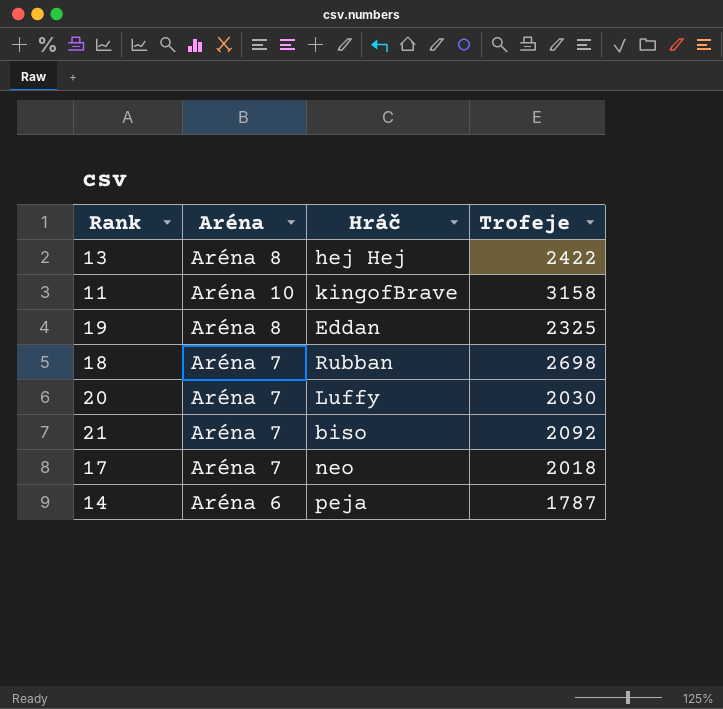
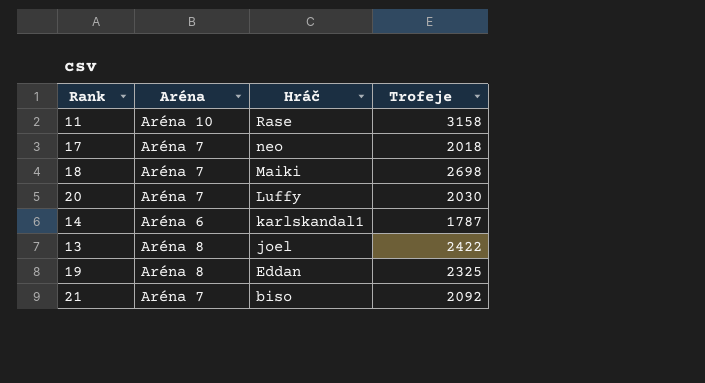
row order: none -> Hráč descending
11 | Hráč: kingofBrave -> Rase
18 | Hráč: Rubban -> Maiki
14 | Hráč: peja -> karlskandal1
13 | Hráč: hej Hej -> joel

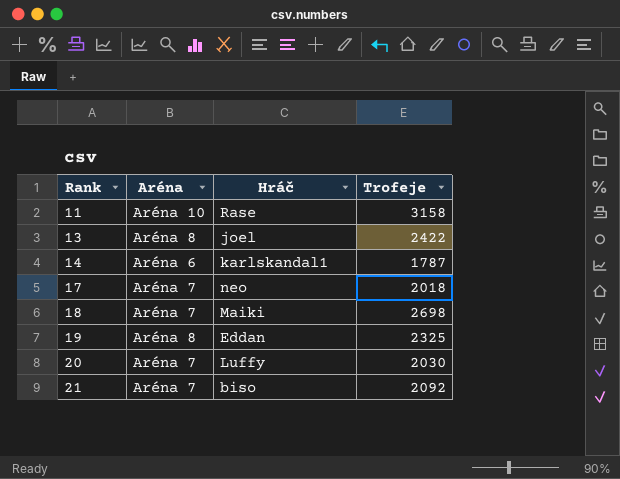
row order: Hráč descending -> Rank ascending

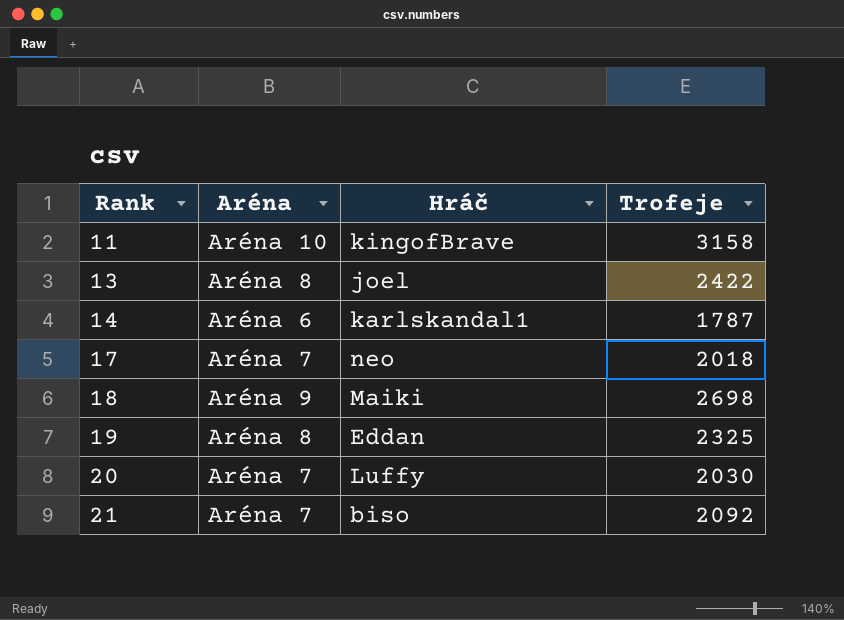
11 | Hráč: Rase -> kingofBrave
18 | Aréna: Aréna 7 -> Aréna 9

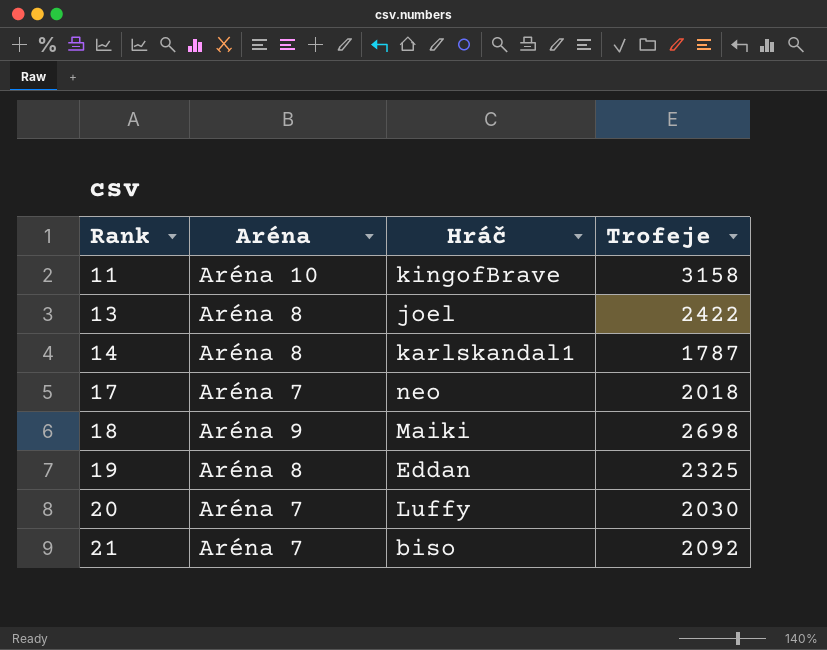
14 | Aréna: Aréna 6 -> Aréna 8

